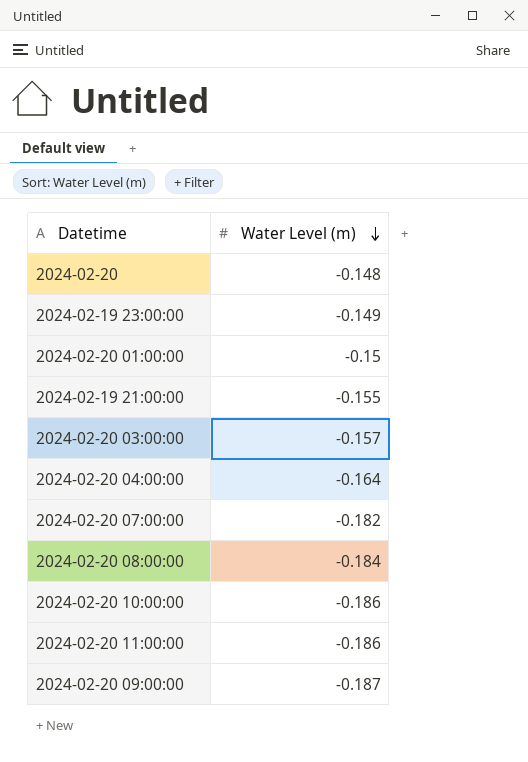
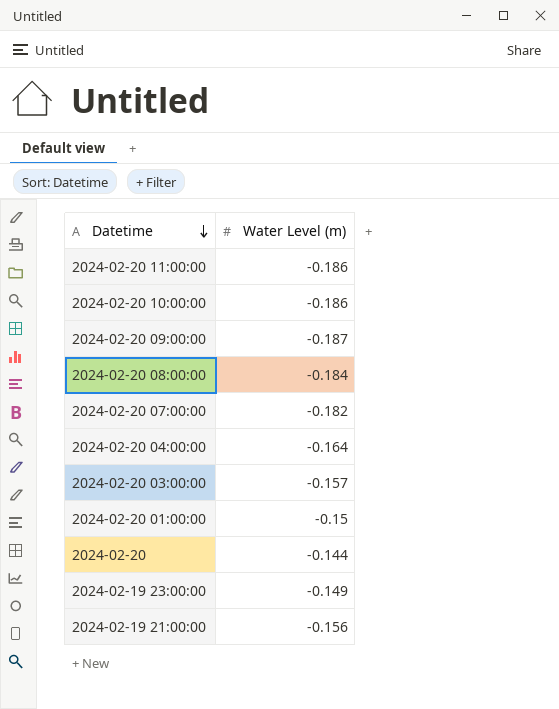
row order: Water Level (m) descending -> Datetime descending
2024-02-20 | Water Level (m): -0.148 -> -0.144
2024-02-19 21:00:00 | Water Level (m): -0.155 -> -0.156

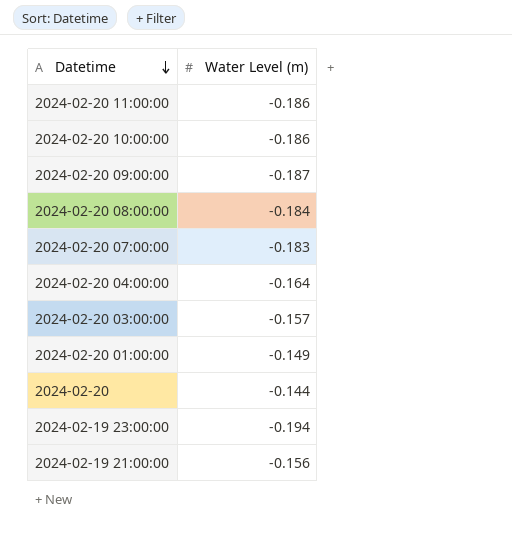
2024-02-20 07:00:00 | Water Level (m): -0.182 -> -0.183
2024-02-20 01:00:00 | Water Level (m): -0.15 -> -0.149
2024-02-19 23:00:00 | Water Level (m): -0.149 -> -0.194

